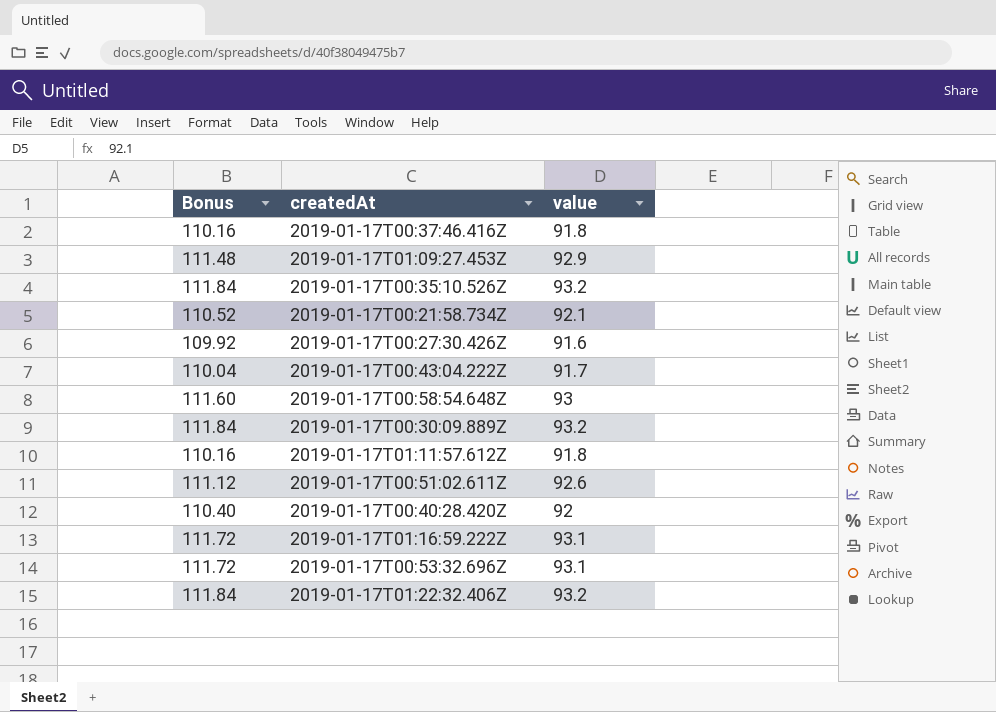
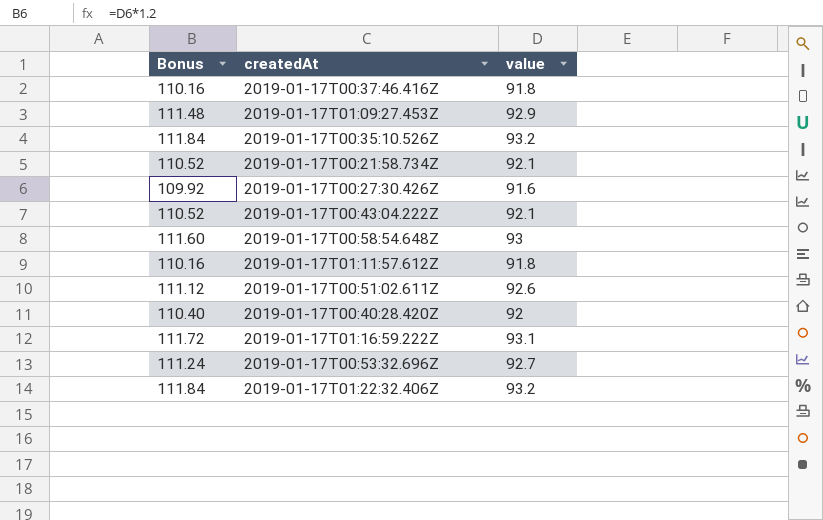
row 2019-01-17T00:30:09.889Z: 111.84 | 93.2 -> none
2019-01-17T00:43:04.222Z | Bonus: 110.04 -> 110.52
2019-01-17T00:43:04.222Z | value: 91.7 -> 92.1
2019-01-17T00:53:32.696Z | Bonus: 111.72 -> 111.24
2019-01-17T00:53:32.696Z | value: 93.1 -> 92.7

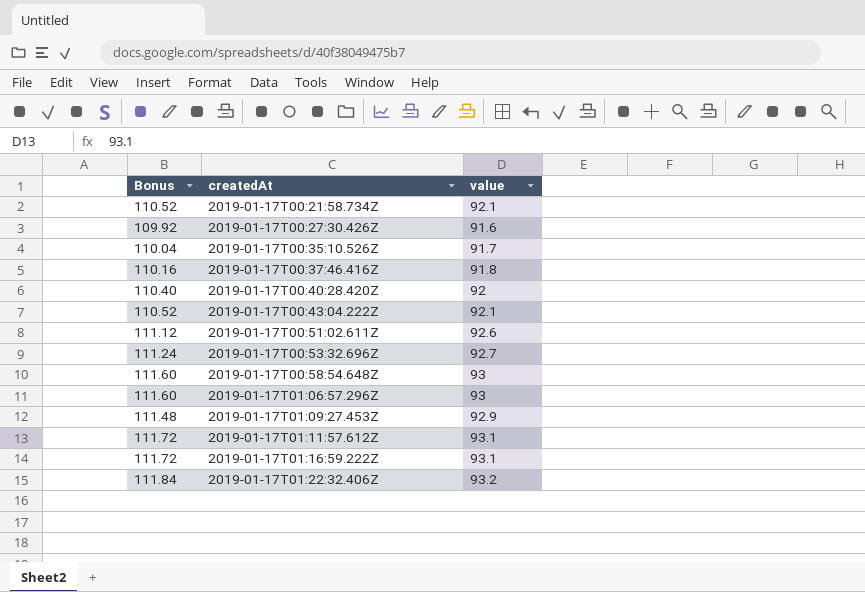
row order: none -> createdAt ascending
2019-01-17T00:35:10.526Z | Bonus: 111.84 -> 110.04
2019-01-17T00:35:10.526Z | value: 93.2 -> 91.7
row 2019-01-17T01:06:57.296Z: none -> 111.60 | 93
2019-01-17T01:11:57.612Z | Bonus: 110.16 -> 111.72
2019-01-17T01:11:57.612Z | value: 91.8 -> 93.1

